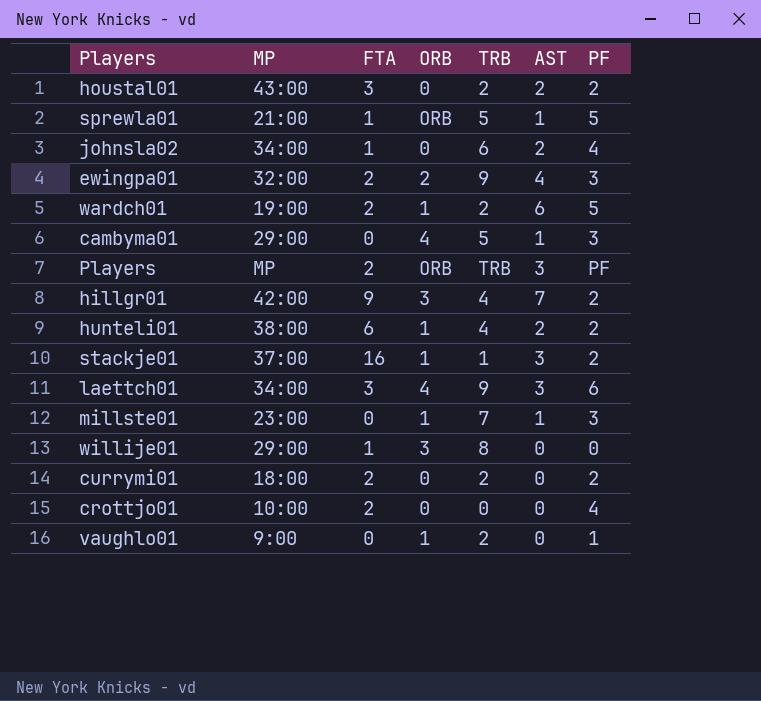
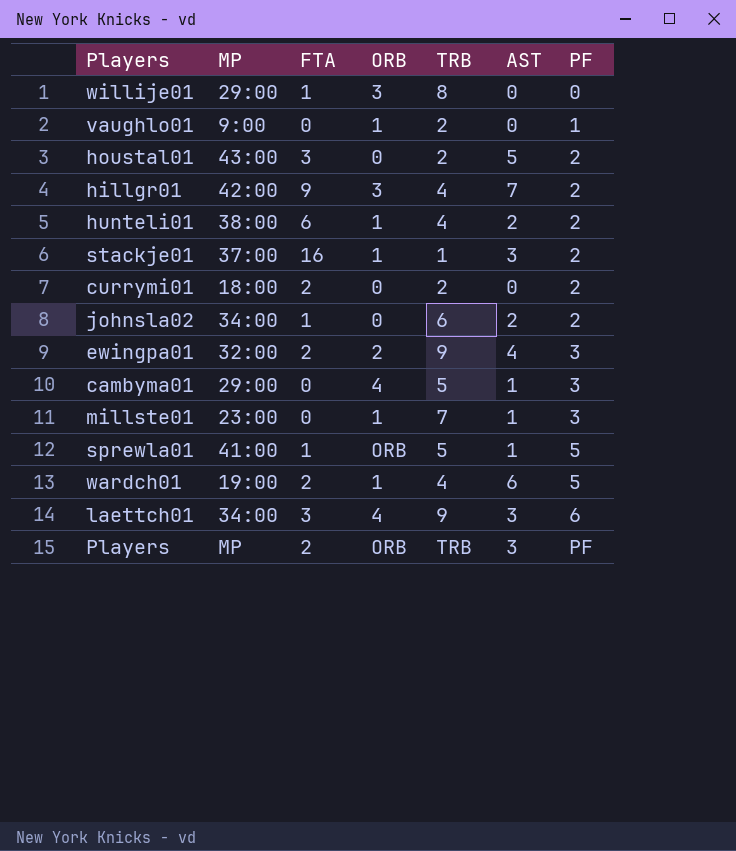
row order: none -> PF ascending
row crottjo01: 10:00 | 2 | 0 | 0 | 0 | 4 -> none
houstal01 | AST: 2 -> 5
johnsla02 | PF: 4 -> 2
sprewla01 | MP: 21:00 -> 41:00
wardch01 | TRB: 2 -> 4

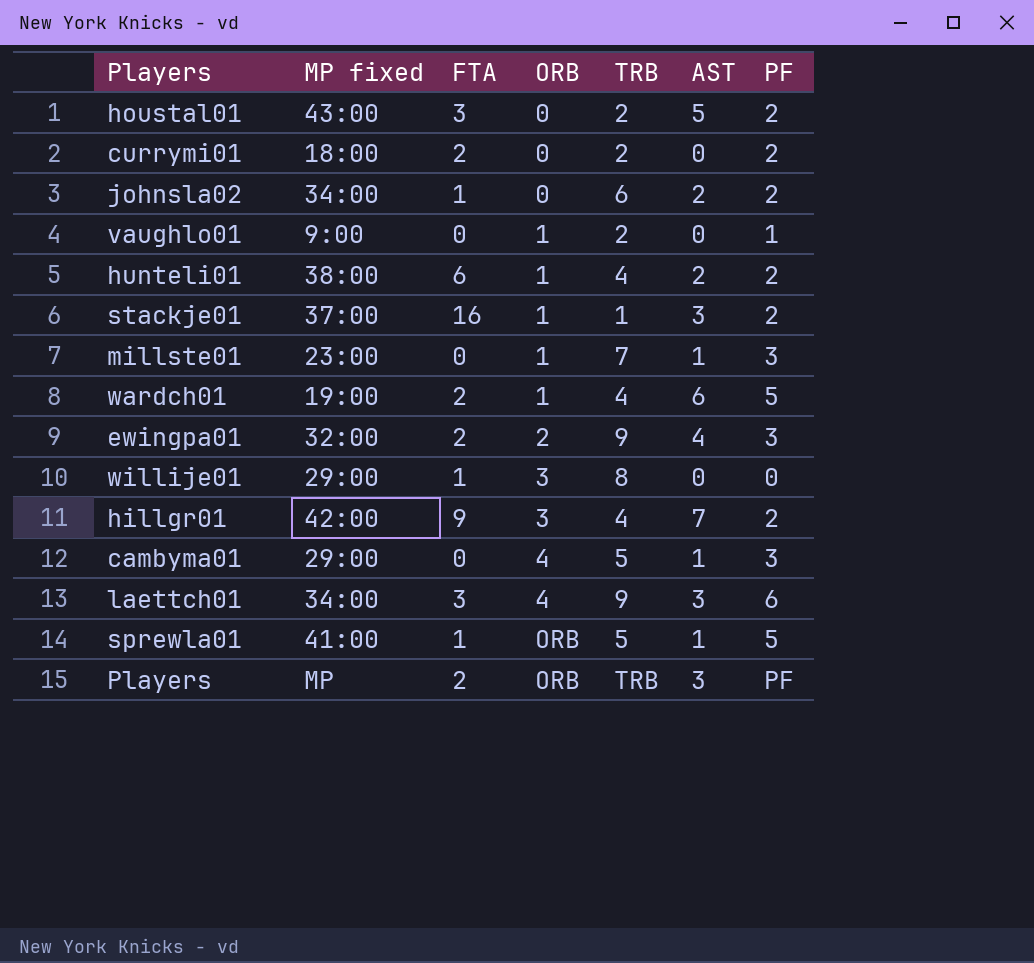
row order: PF ascending -> ORB ascending
column name: MP -> MP fixed

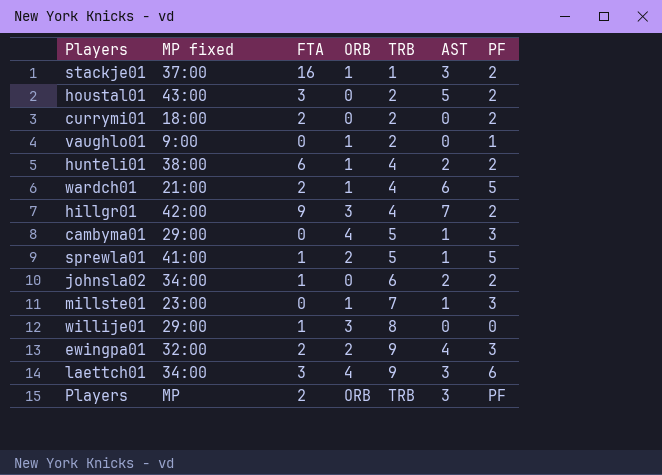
row order: ORB ascending -> TRB ascending
wardch01 | MP fixed: 19:00 -> 21:00
sprewla01 | ORB: ORB -> 2

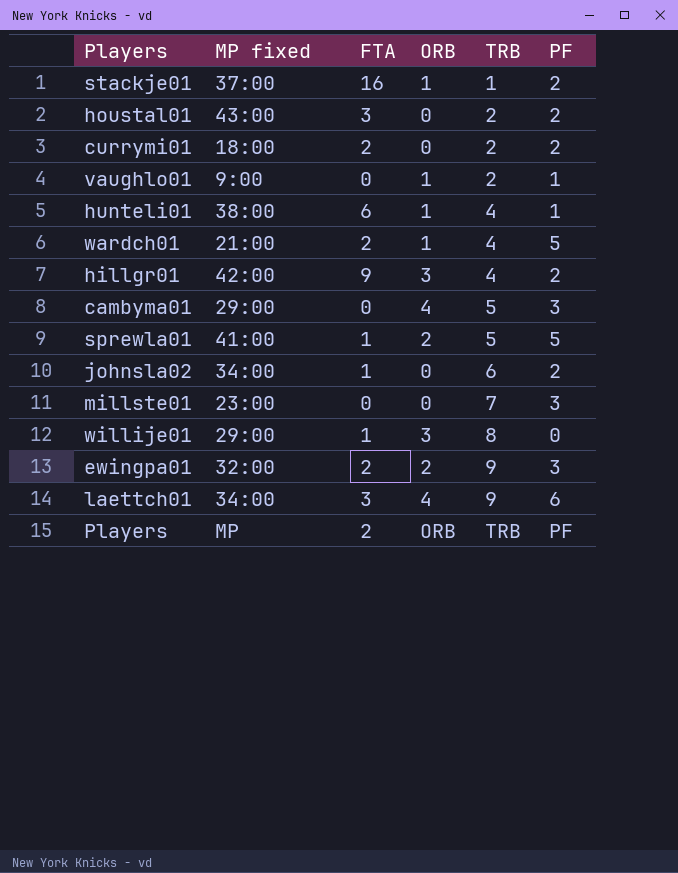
column AST | position: 6 -> none
hunteli01 | PF: 2 -> 1
millste01 | ORB: 1 -> 0

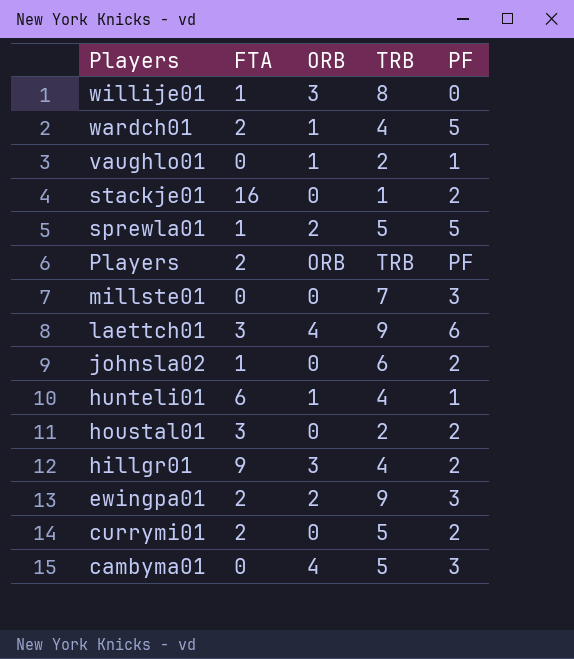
row order: TRB ascending -> Players descending
column MP fixed | position: 2 -> none
stackje01 | ORB: 1 -> 0
currymi01 | TRB: 2 -> 5

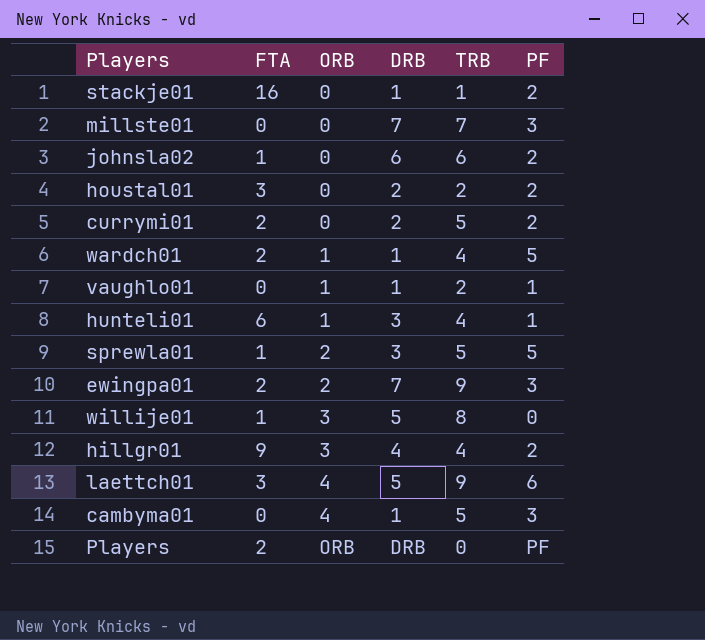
row order: Players descending -> ORB ascending
column DRB | position: none -> 4
Players | TRB: TRB -> 0

